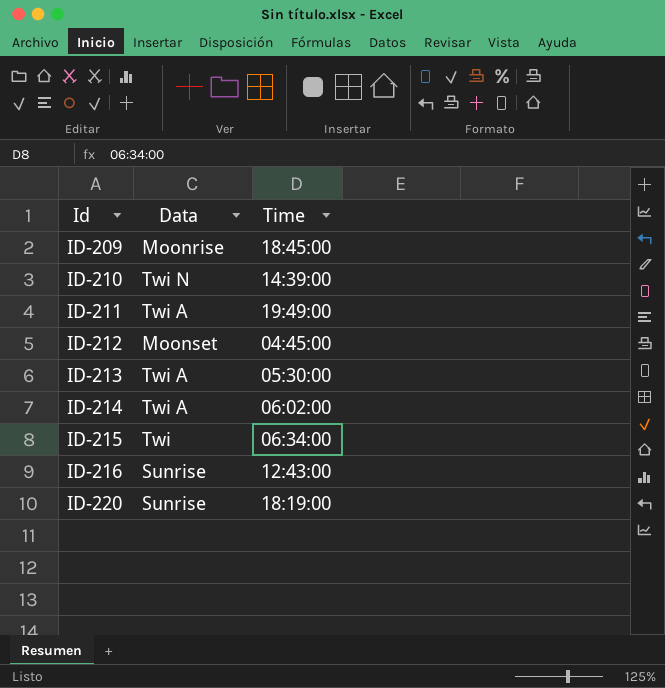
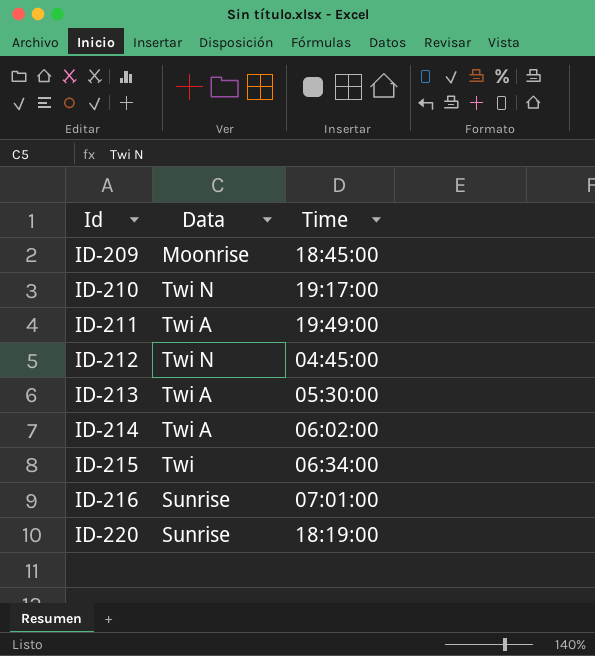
ID-210 | Time: 14:39:00 -> 19:17:00
ID-212 | Data: Moonset -> Twi N
ID-216 | Time: 12:43:00 -> 07:01:00

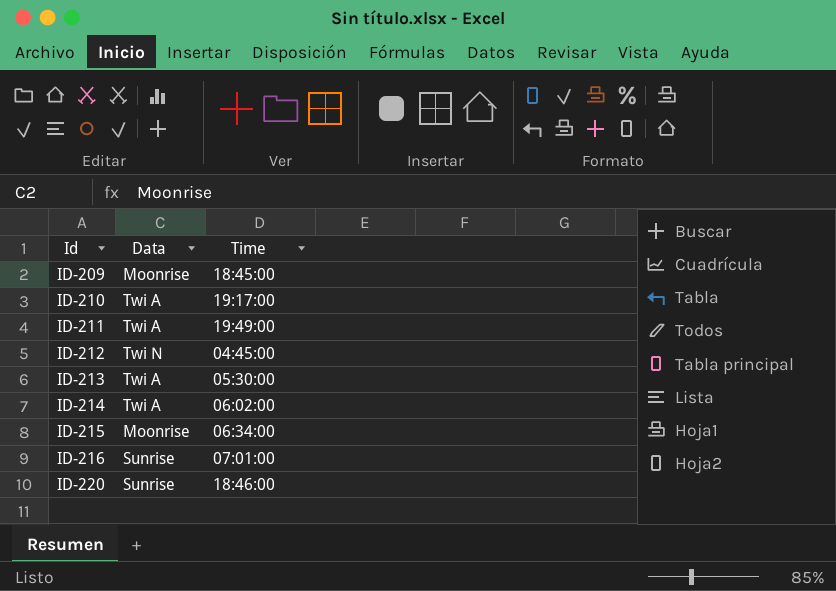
ID-210 | Data: Twi N -> Twi A
ID-215 | Data: Twi -> Moonrise
ID-220 | Time: 18:19:00 -> 18:46:00

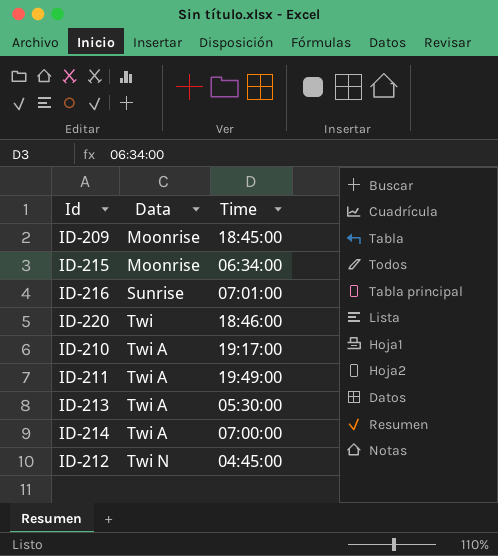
row order: Id ascending -> Data ascending
ID-220 | Data: Sunrise -> Twi
ID-214 | Time: 06:02:00 -> 07:00:00

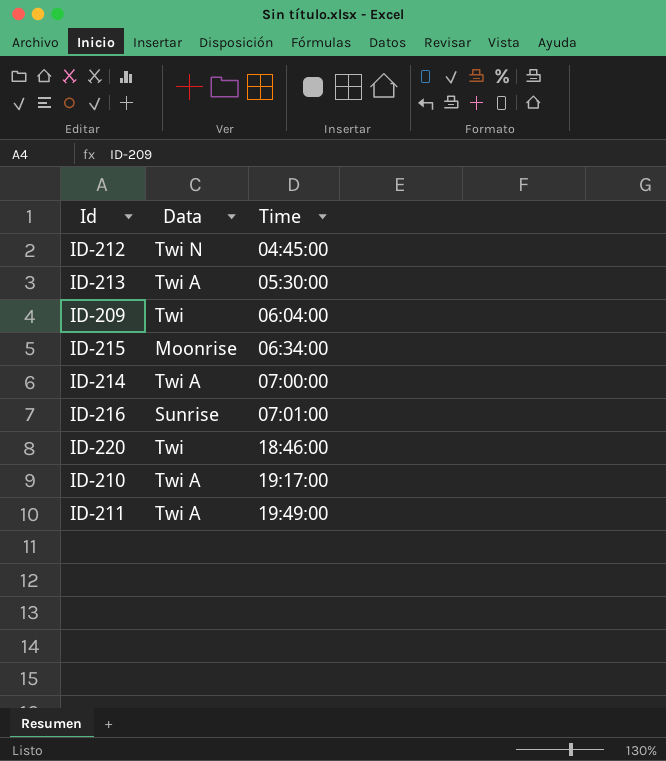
row order: Data ascending -> Time ascending
ID-209 | Data: Moonrise -> Twi
ID-209 | Time: 18:45:00 -> 06:04:00

